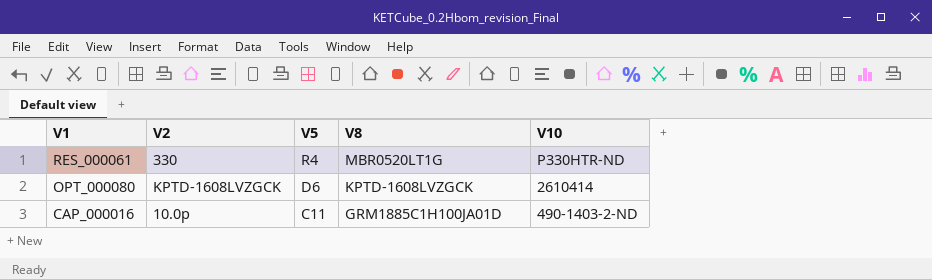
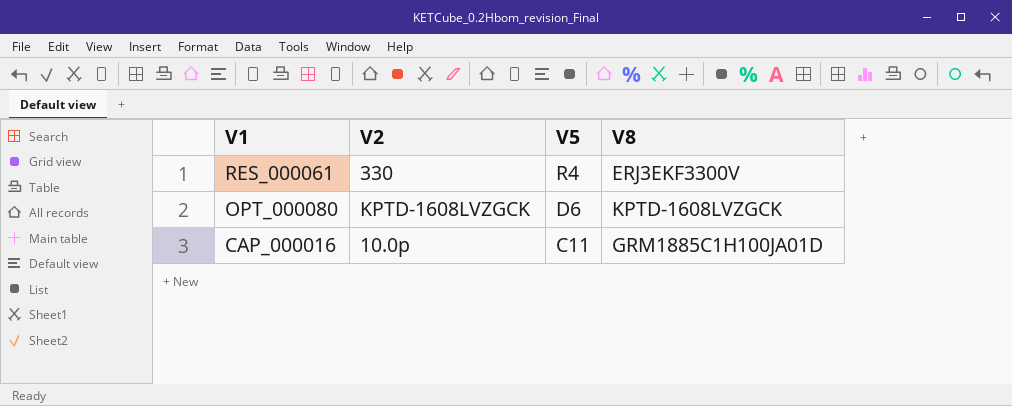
column V10 | position: 5 -> none
RES_000061 | V8: MBR0520LT1G -> ERJ3EKF3300V

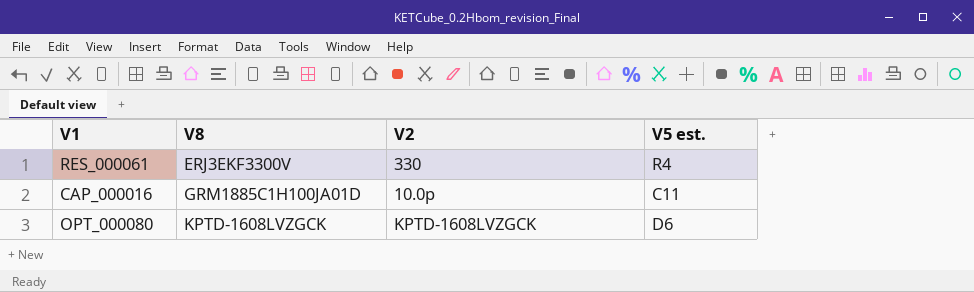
row order: V1 descending -> V8 ascending
column V8 | position: 4 -> 2
column name: V5 -> V5 est.

